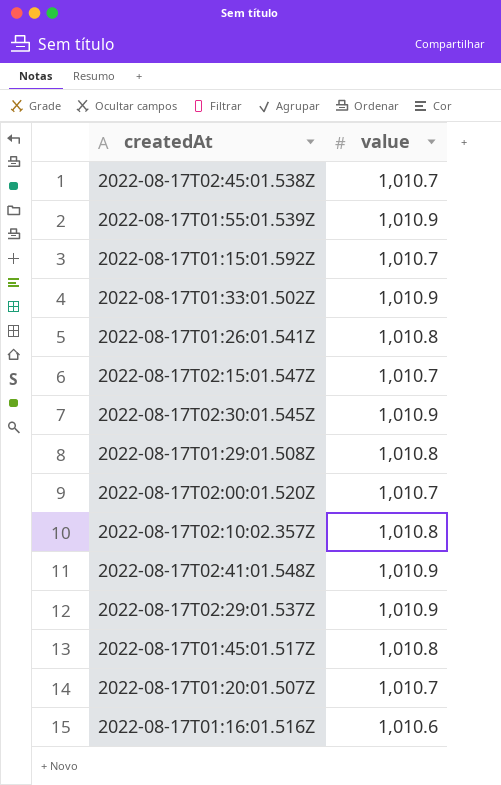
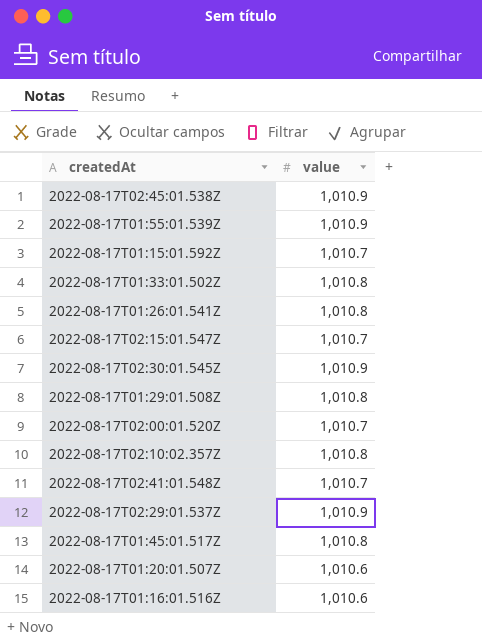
2022-08-17T02:45:01.538Z | value: 1,010.7 -> 1,010.9
2022-08-17T01:33:01.502Z | value: 1,010.9 -> 1,010.8
2022-08-17T02:41:01.548Z | value: 1,010.9 -> 1,010.7
2022-08-17T01:20:01.507Z | value: 1,010.7 -> 1,010.6

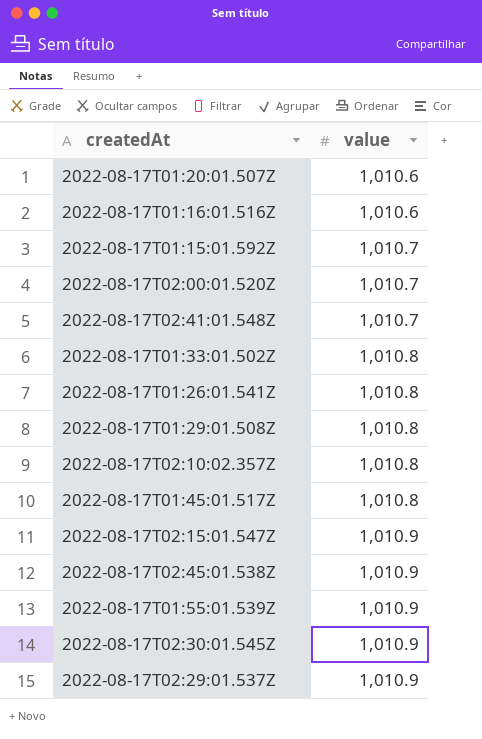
row order: none -> value ascending
2022-08-17T02:15:01.547Z | value: 1,010.7 -> 1,010.9

